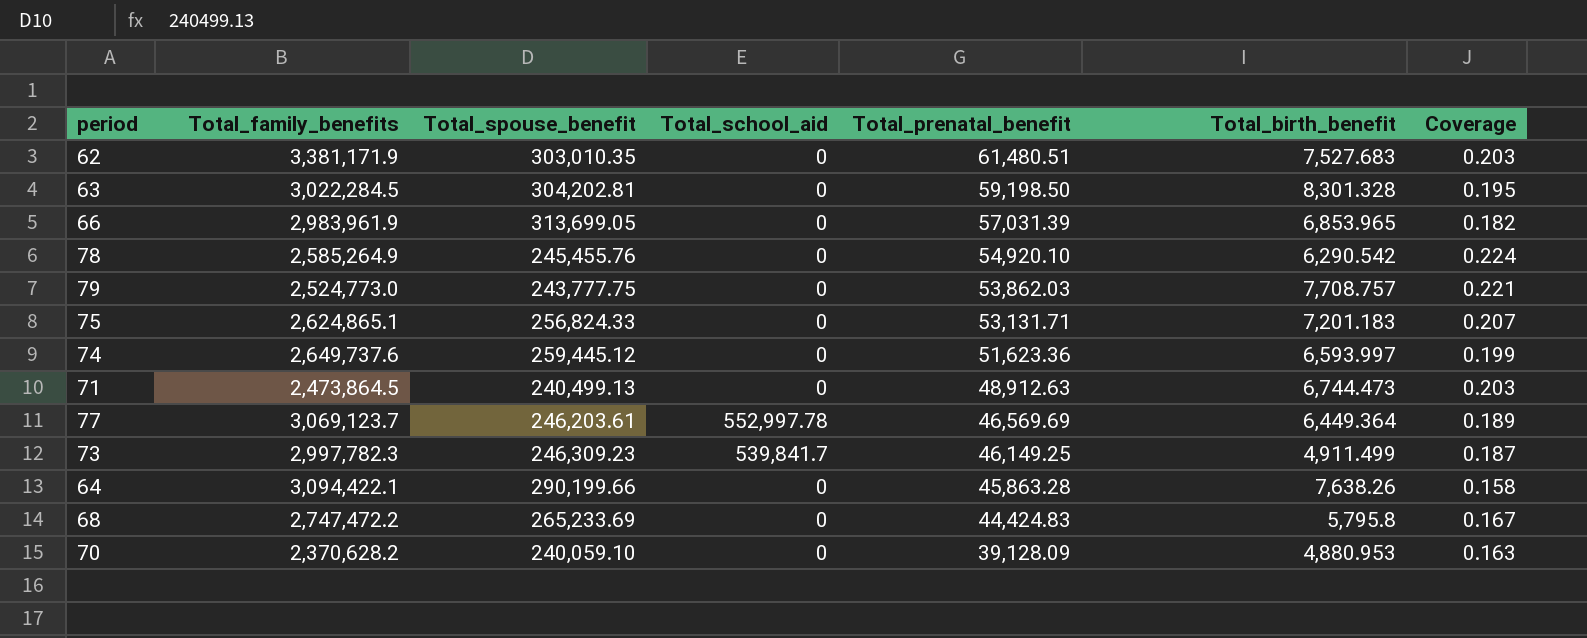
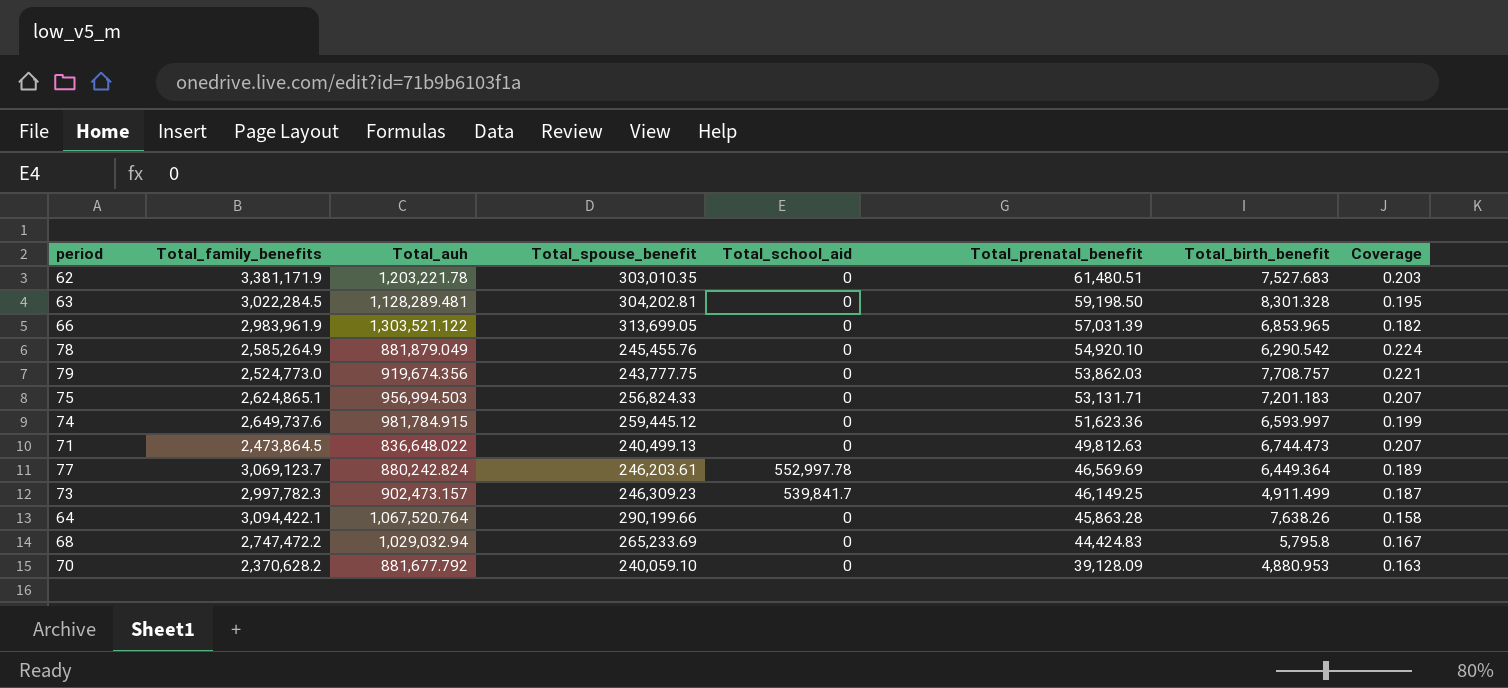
column Total_auh | position: none -> 3
71 | Total_prenatal_benefit: 48,912.63 -> 49,812.63
71 | Coverage: 0.203 -> 0.207

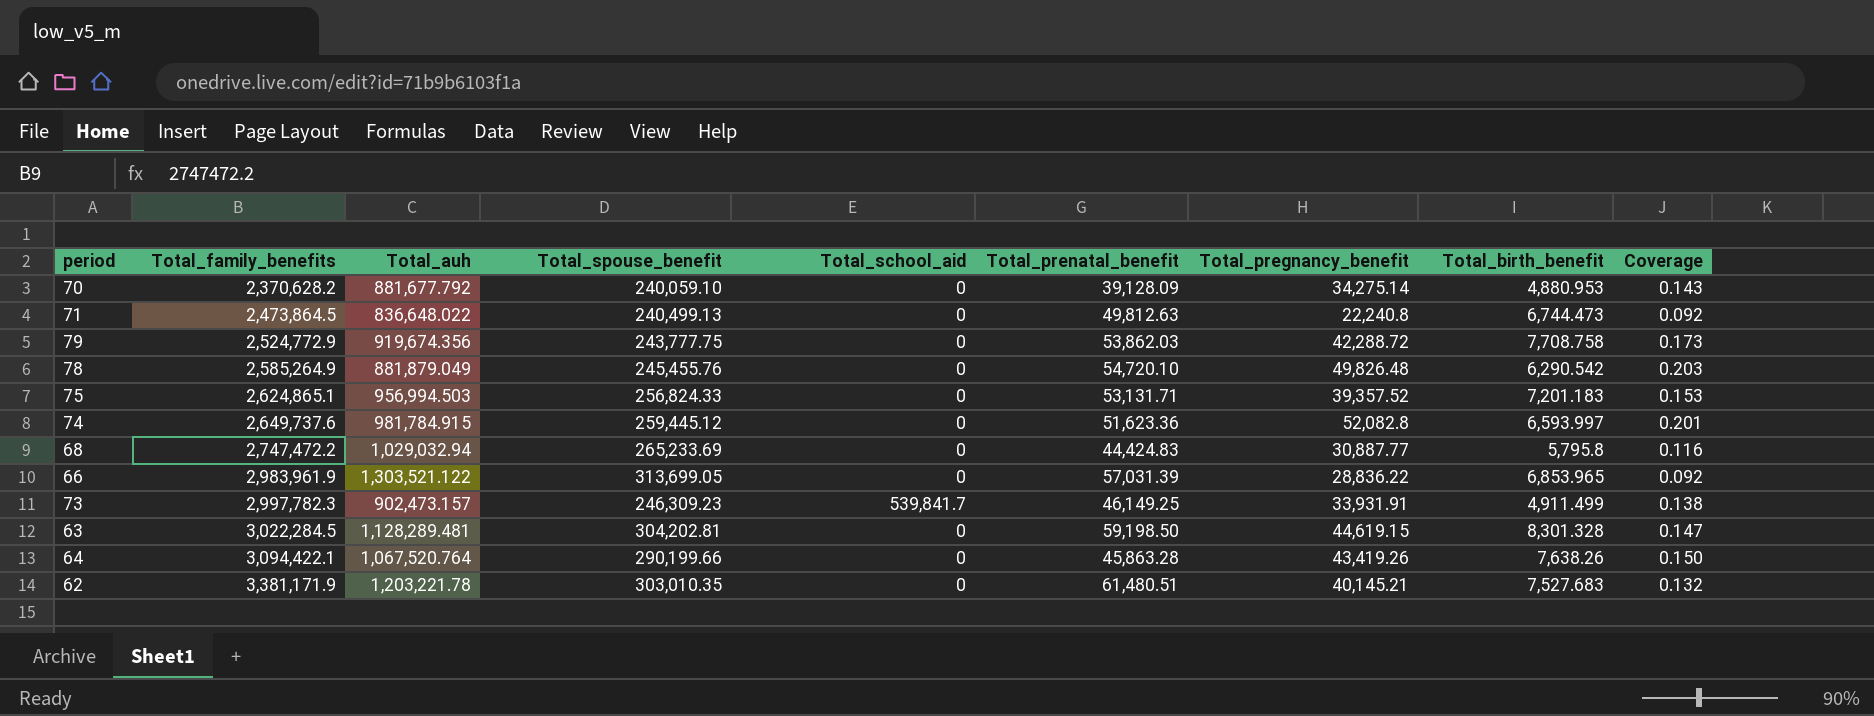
row order: Total_prenatal_benefit descending -> Total_family_benefits ascending
column Total_pregnancy_benefit | position: none -> 7
column Coverage | formula: [Total_prenatal_benefit] / [Total_spouse_benefit] -> [Total_pregnancy_benefit] / [Total_spouse_benefit]
row 77: 3,069,123.7 | 880,242.824 | 246,203.61 | 552,997.78 | 46,569.69 | 6,449.364 | 0.189 -> none
79 | Total_family_benefits: 2,524,773.0 -> 2,524,772.9
79 | Total_birth_benefit: 7,708.757 -> 7,708.758
78 | Total_prenatal_benefit: 54,920.10 -> 54,720.10

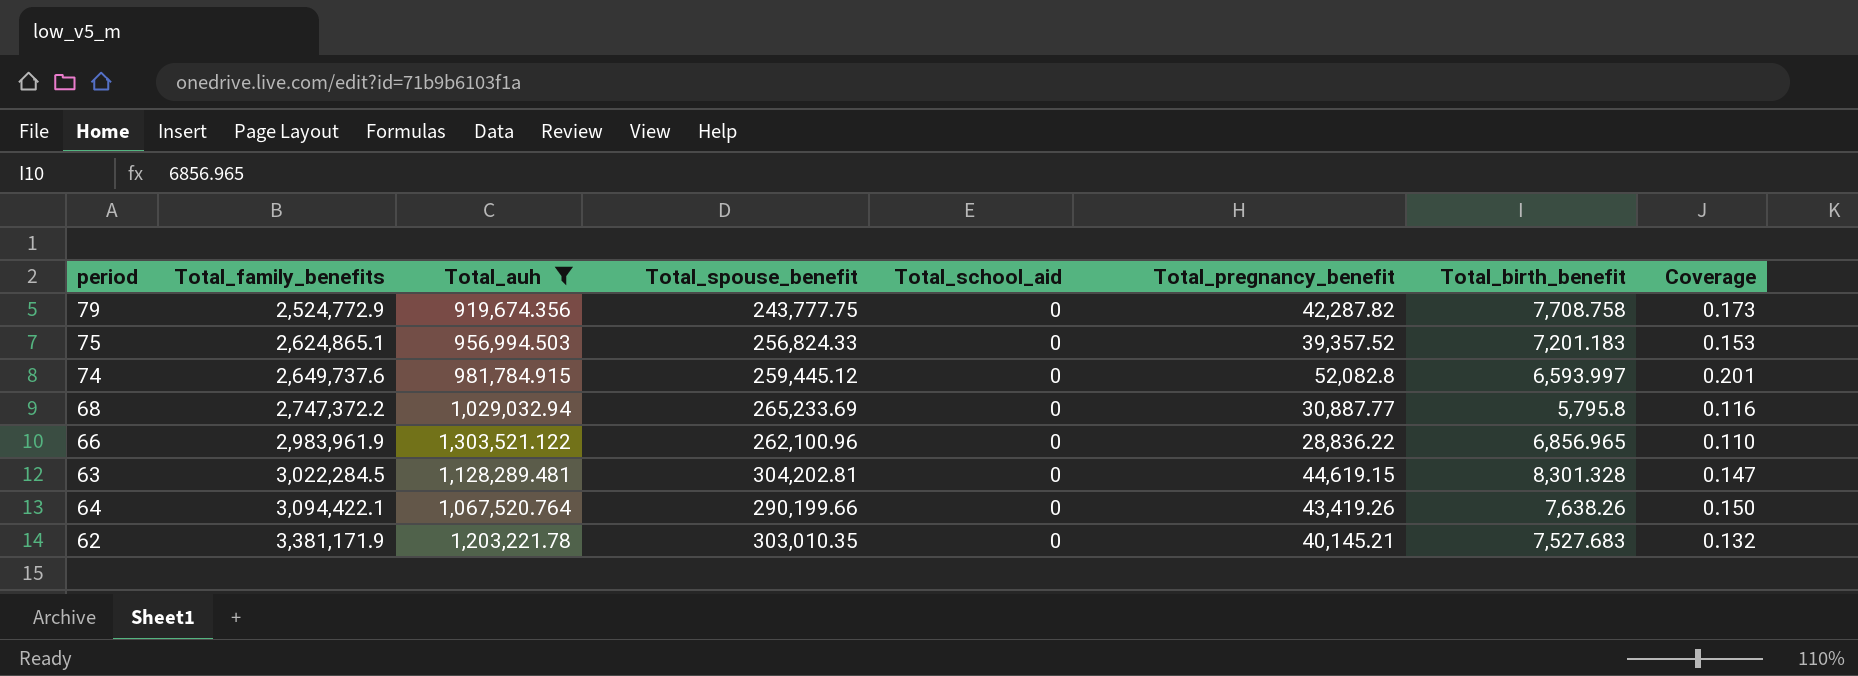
filter: none -> Total_auh >= 919,674.356
column Total_prenatal_benefit | position: 6 -> none
79 | Total_pregnancy_benefit: 42,288.72 -> 42,287.82
68 | Total_family_benefits: 2,747,472.2 -> 2,747,372.2
66 | Total_spouse_benefit: 313,699.05 -> 262,100.96
66 | Total_birth_benefit: 6,853.965 -> 6,856.965
66 | Coverage: 0.092 -> 0.110

